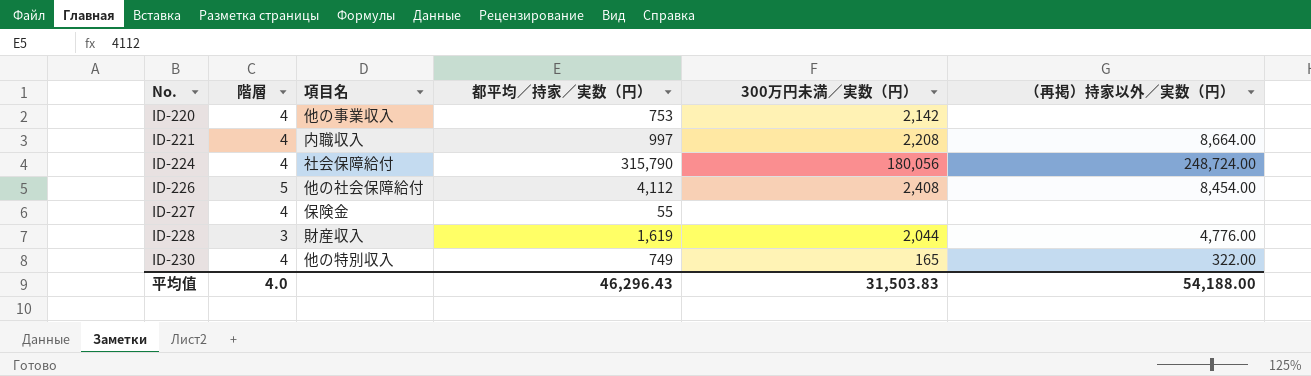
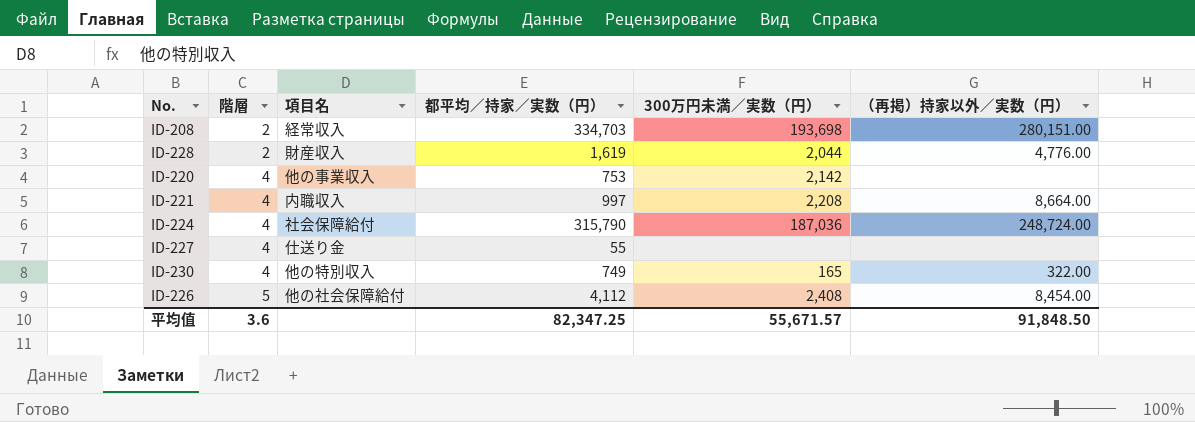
row order: No. ascending -> 階層 ascending
row ID-208: none -> 2 | 経常収入 | 334,703 | 193,698 | 280,151.00
ID-228 | 階層: 3 -> 2
ID-224 | 300万円未満／実数（円）: 180,056 -> 187,036
ID-227 | 項目名: 保険金 -> 仕送り金
平均值 | 階層: 4.0 -> 3.6
平均值 | 都平均／持家／実数（円）: 46,296.43 -> 82,347.25
平均值 | 300万円未満／実数（円）: 31,503.83 -> 55,671.57
平均值 | （再掲）持家以外／実数（円）: 54,188.00 -> 91,848.50

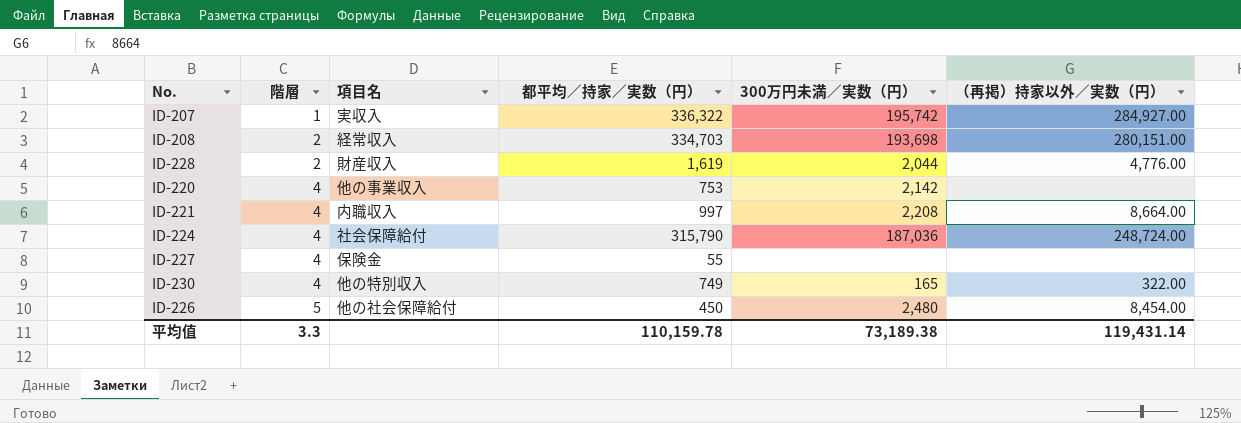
row ID-207: none -> 1 | 実収入 | 336,322 | 195,742 | 284,927.00
ID-227 | 項目名: 仕送り金 -> 保険金
ID-226 | 都平均／持家／実数（円）: 4,112 -> 450
ID-226 | 300万円未満／実数（円）: 2,408 -> 2,480
平均值 | 階層: 3.6 -> 3.3
平均值 | 都平均／持家／実数（円）: 82,347.25 -> 110,159.78
平均值 | 300万円未満／実数（円）: 55,671.57 -> 73,189.38
平均值 | （再掲）持家以外／実数（円）: 91,848.50 -> 119,431.14

